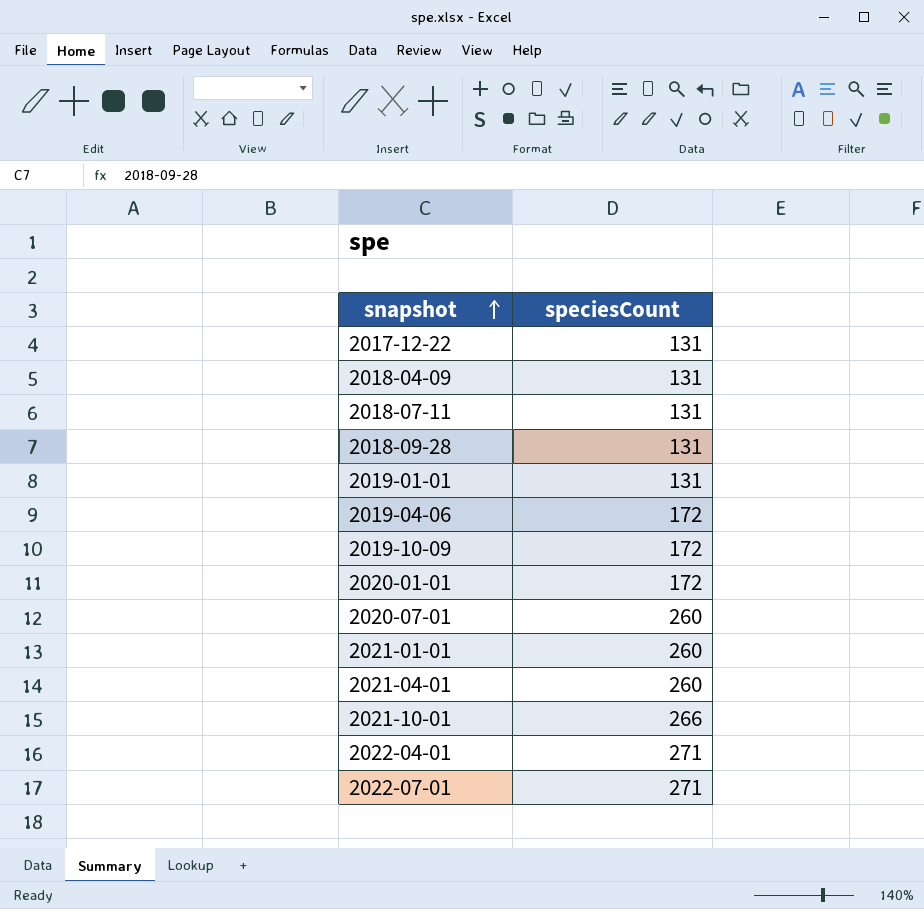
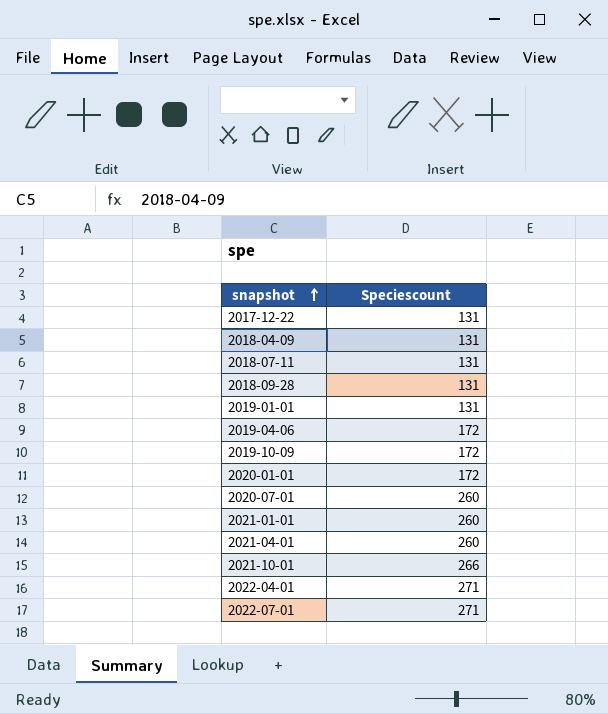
column name: speciesCount -> Speciescount

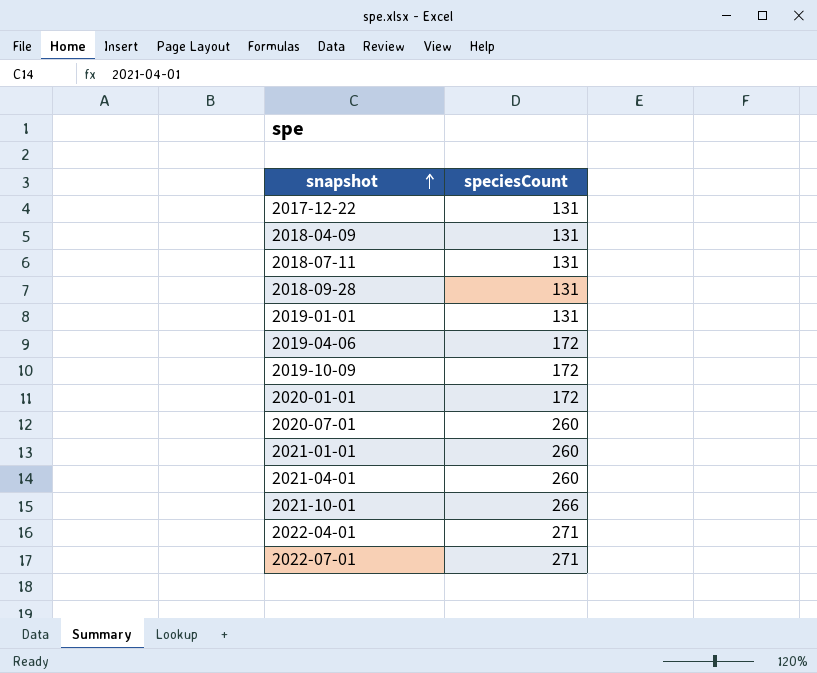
column name: Speciescount -> speciesCount

